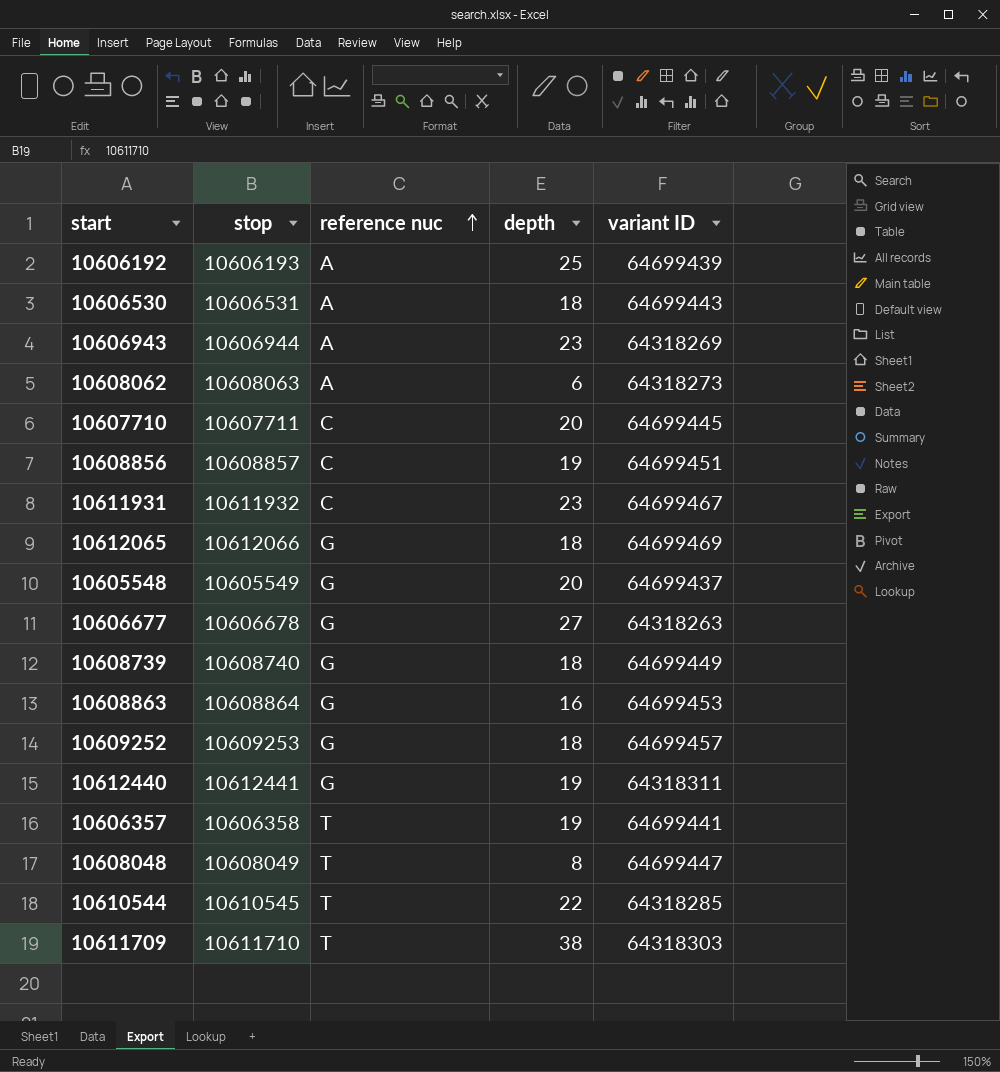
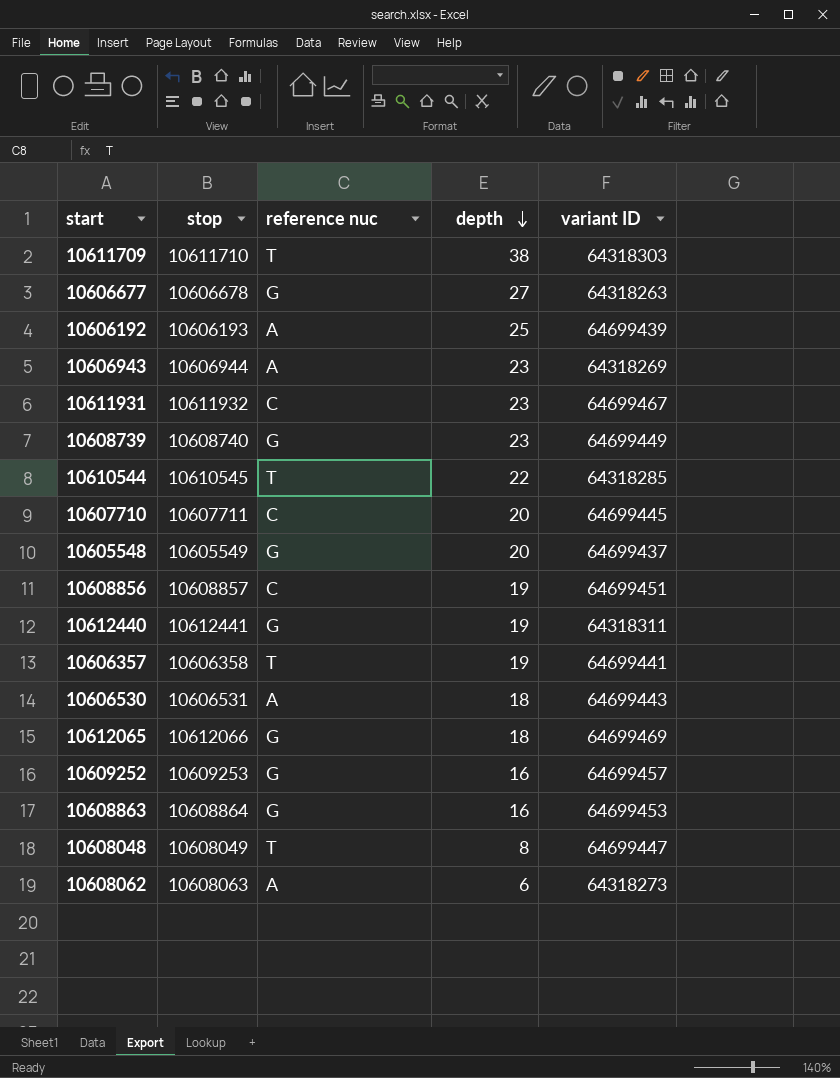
row order: reference nuc ascending -> depth descending
10608739 | depth: 18 -> 23
10609252 | depth: 18 -> 16

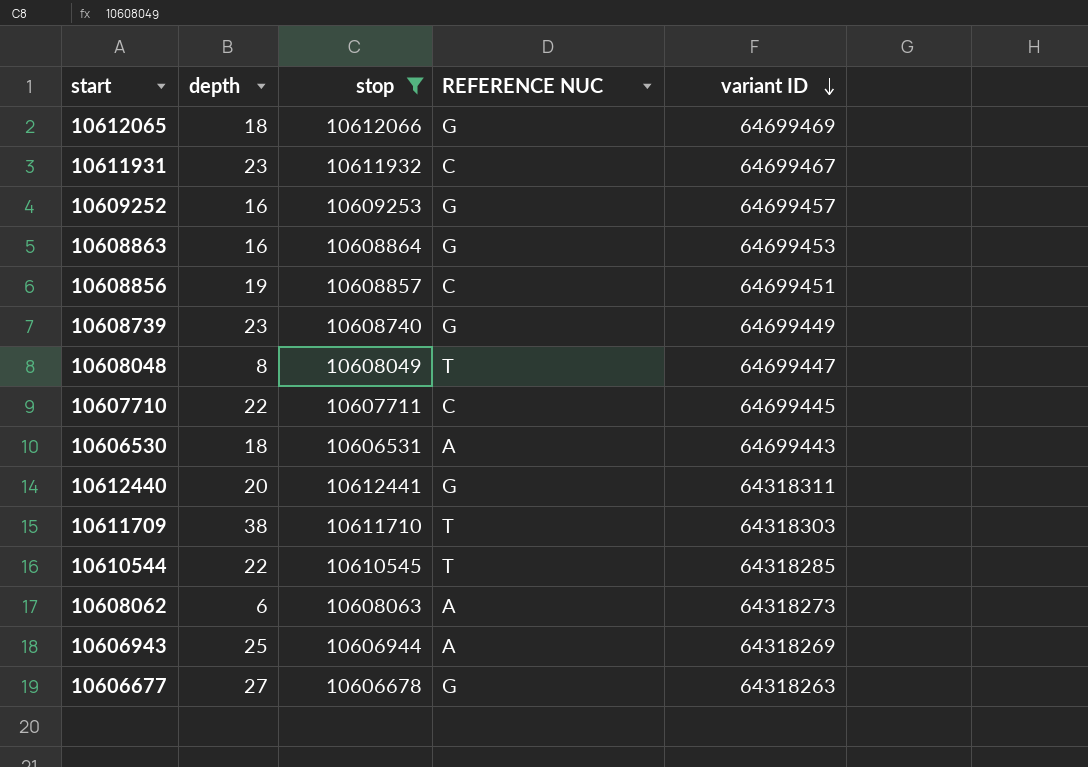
filter: none -> stop >= 10606531
row order: depth descending -> variant ID descending
column depth | position: 4 -> 2
column name: reference nuc -> REFERENCE NUC
10607710 | depth: 20 -> 22
10612440 | depth: 19 -> 20
10606943 | depth: 23 -> 25

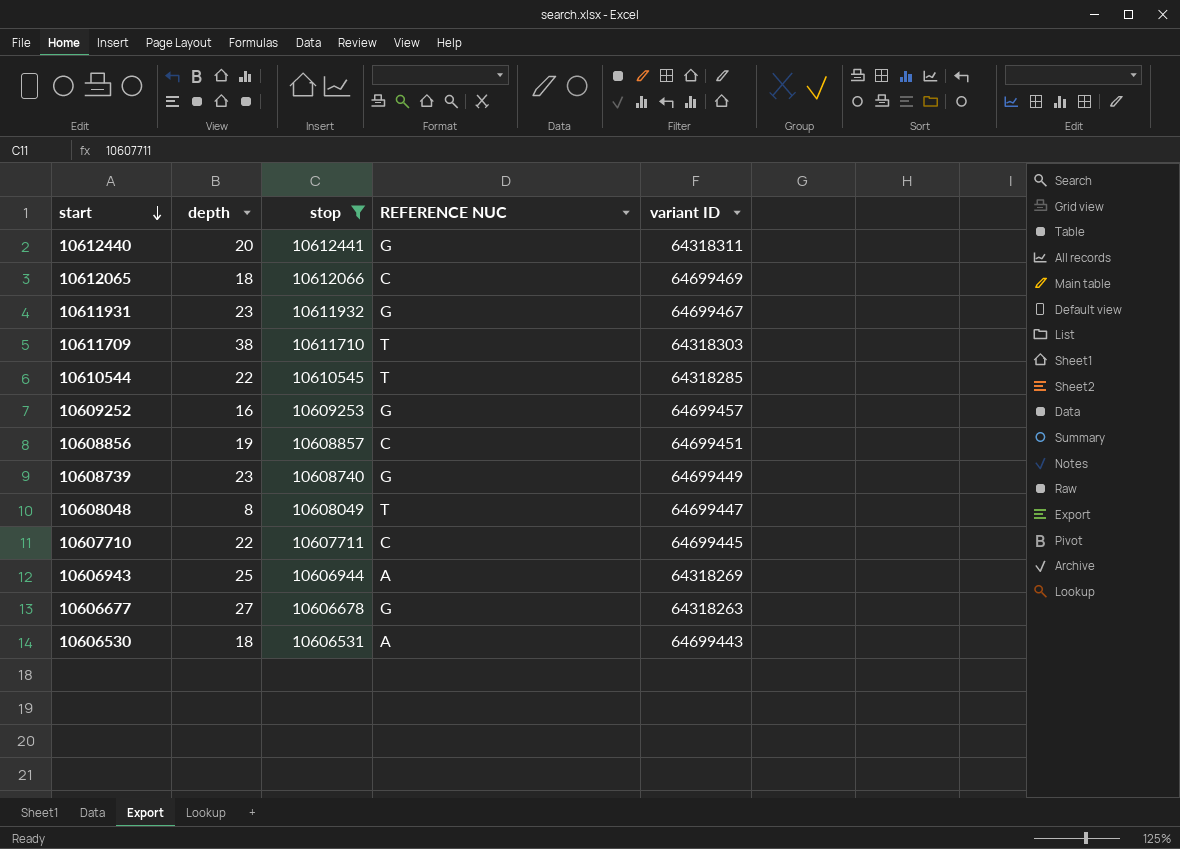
row order: variant ID descending -> start descending
row 10608863: 16 | 10608864 | G | 64699453 -> none
row 10608062: 6 | 10608063 | A | 64318273 -> none
10612065 | REFERENCE NUC: G -> C
10611931 | REFERENCE NUC: C -> G

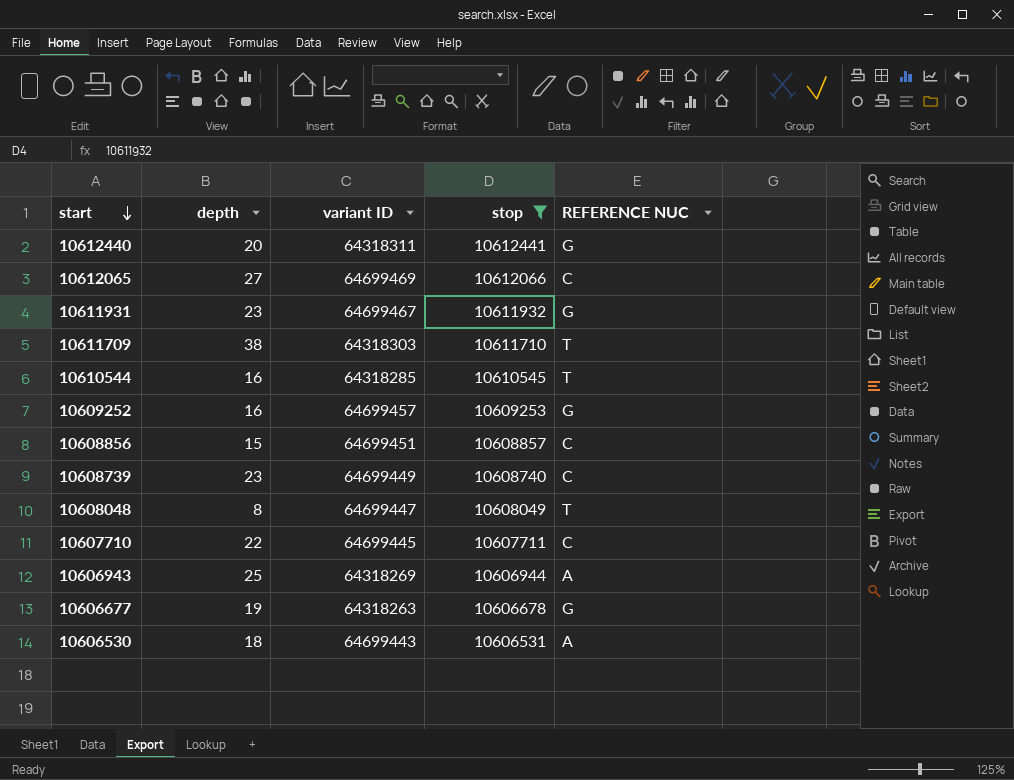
column variant ID | position: 5 -> 3
10612065 | depth: 18 -> 27
10610544 | depth: 22 -> 16
10608856 | depth: 19 -> 15
10608739 | REFERENCE NUC: G -> C
10606677 | depth: 27 -> 19

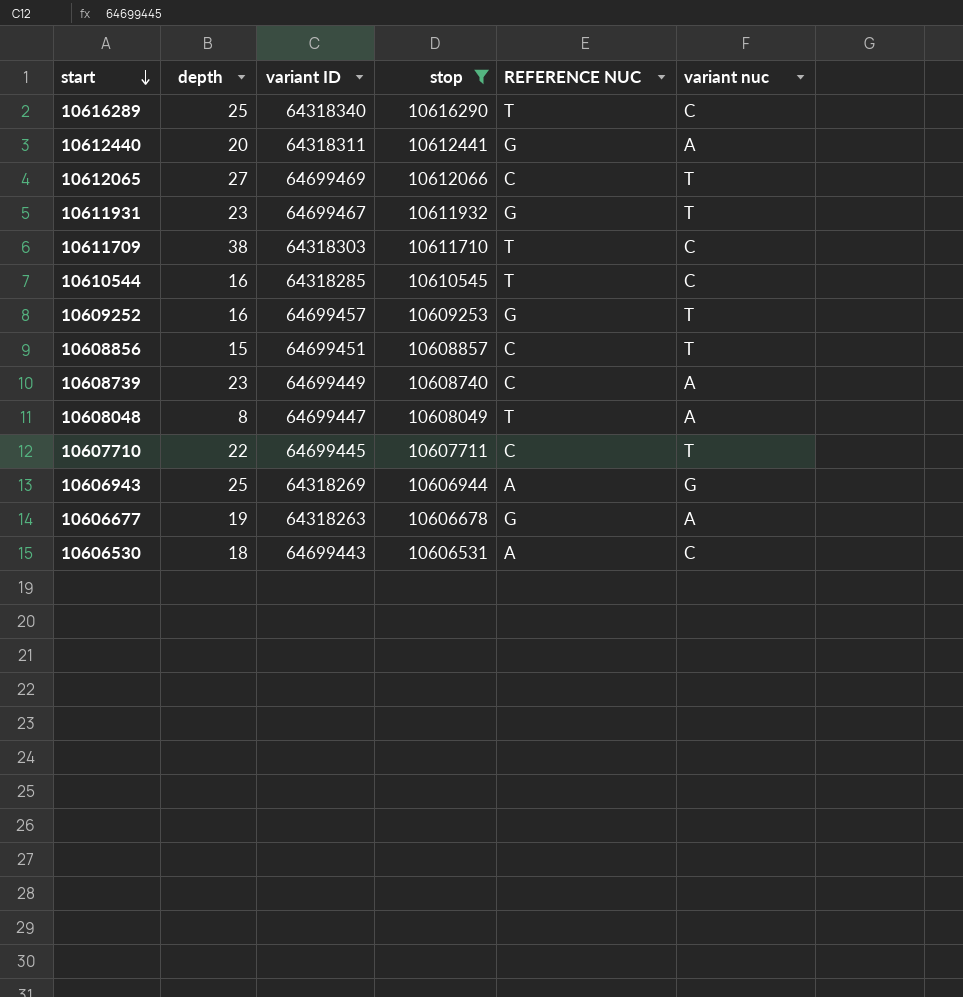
column variant nuc | position: none -> 6
row 10616289: none -> 25 | 64318340 | 10616290 | T | C

